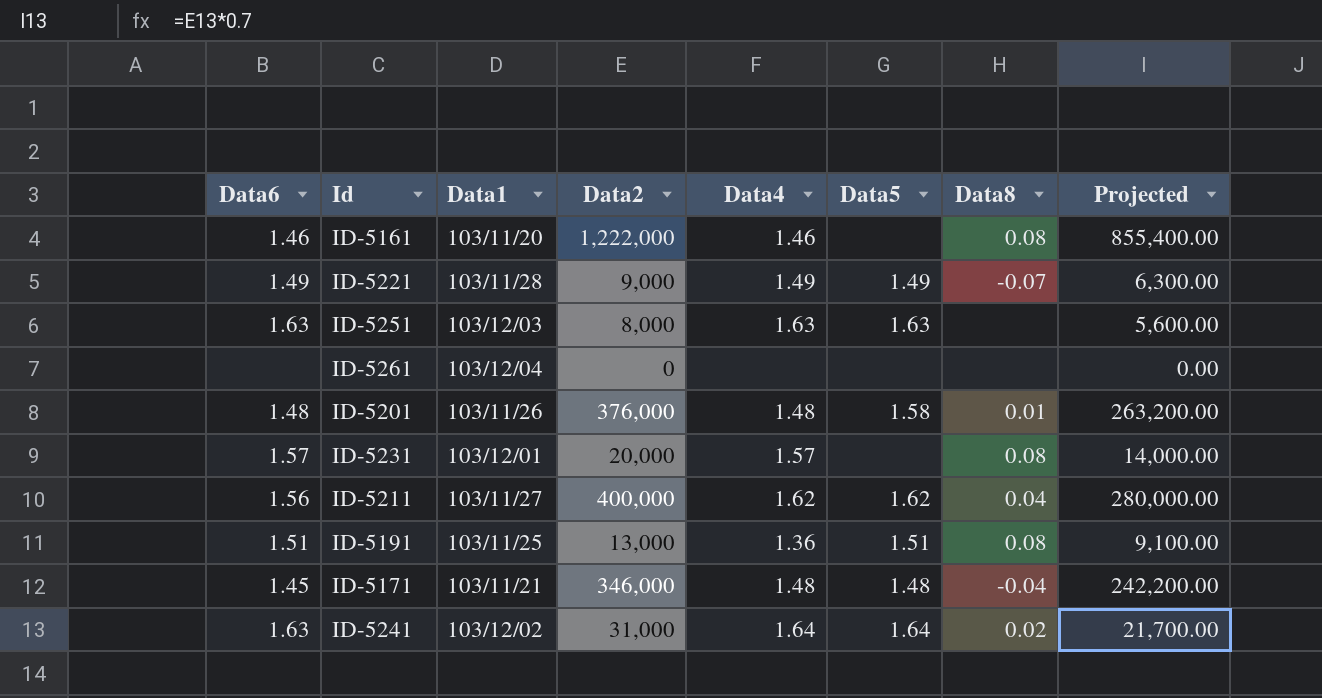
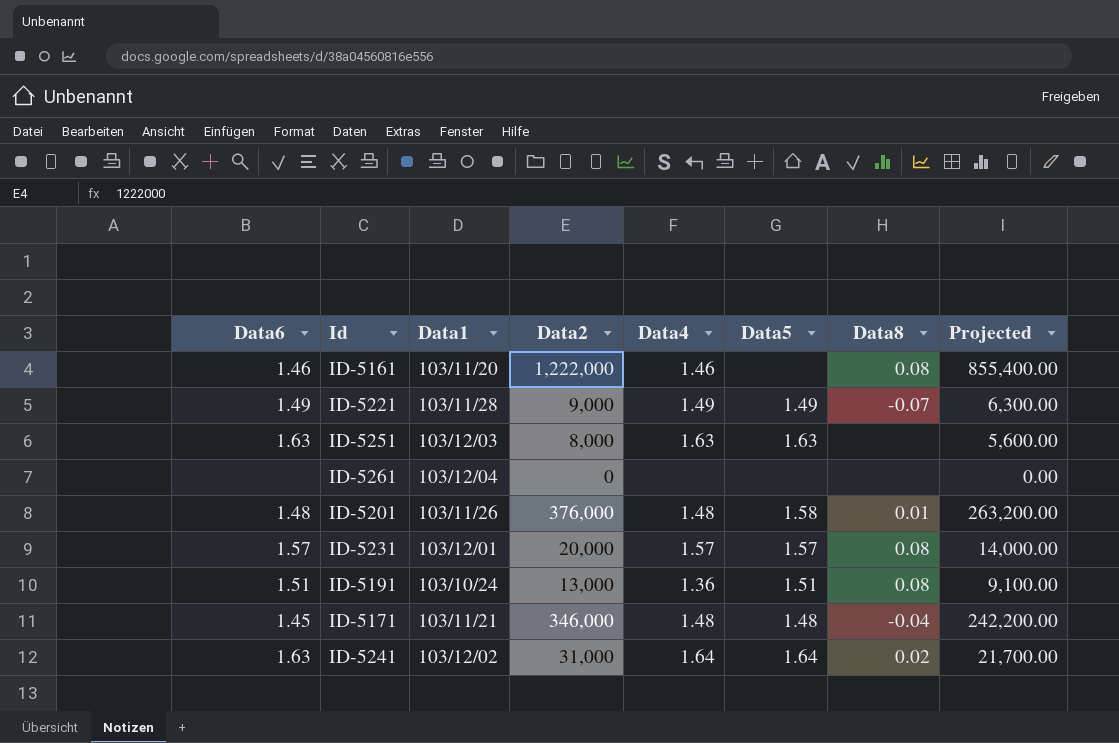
row ID-5211: 1.56 | 103/11/27 | 400,000 | 1.62 | 1.62 | 0.04 | 280,000.00 -> none
ID-5231 | Data5: none -> 1.57
ID-5191 | Data1: 103/11/25 -> 103/10/24

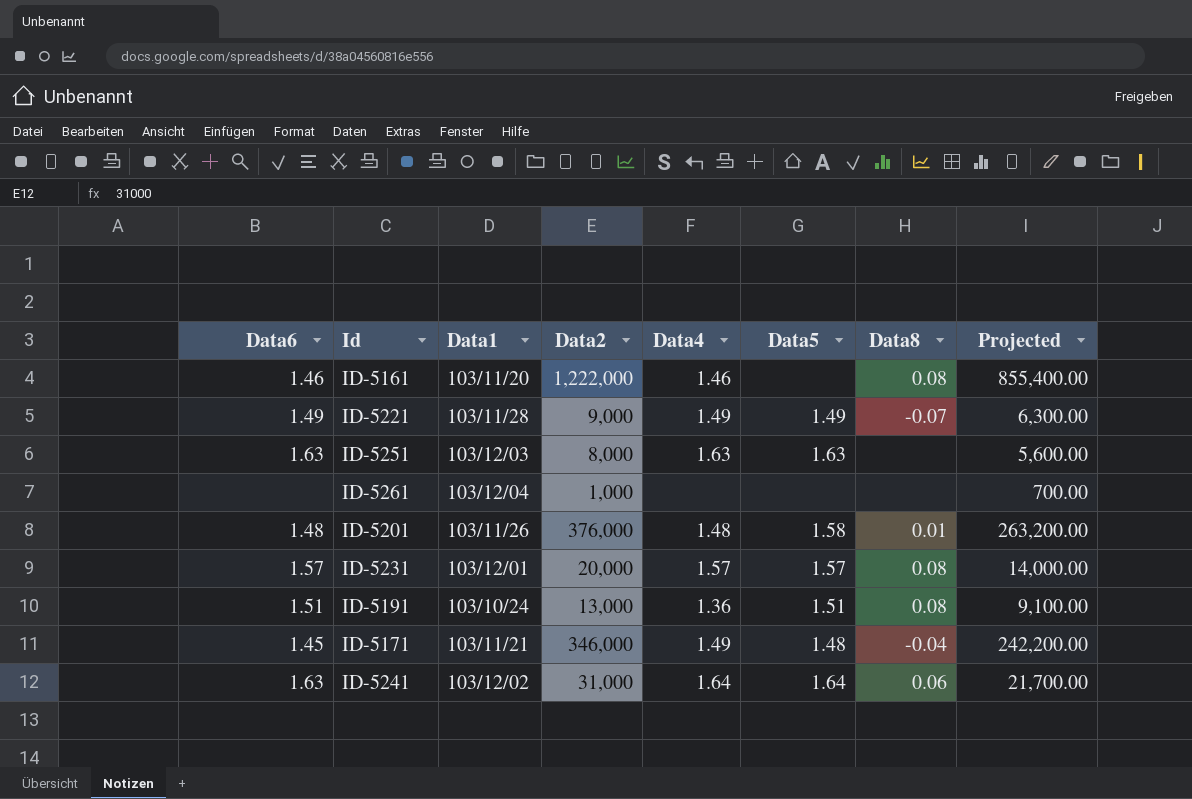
ID-5261 | Data2: 0 -> 1,000
ID-5261 | Projected: 0.00 -> 700.00
ID-5171 | Data4: 1.48 -> 1.49
ID-5241 | Data8: 0.02 -> 0.06

